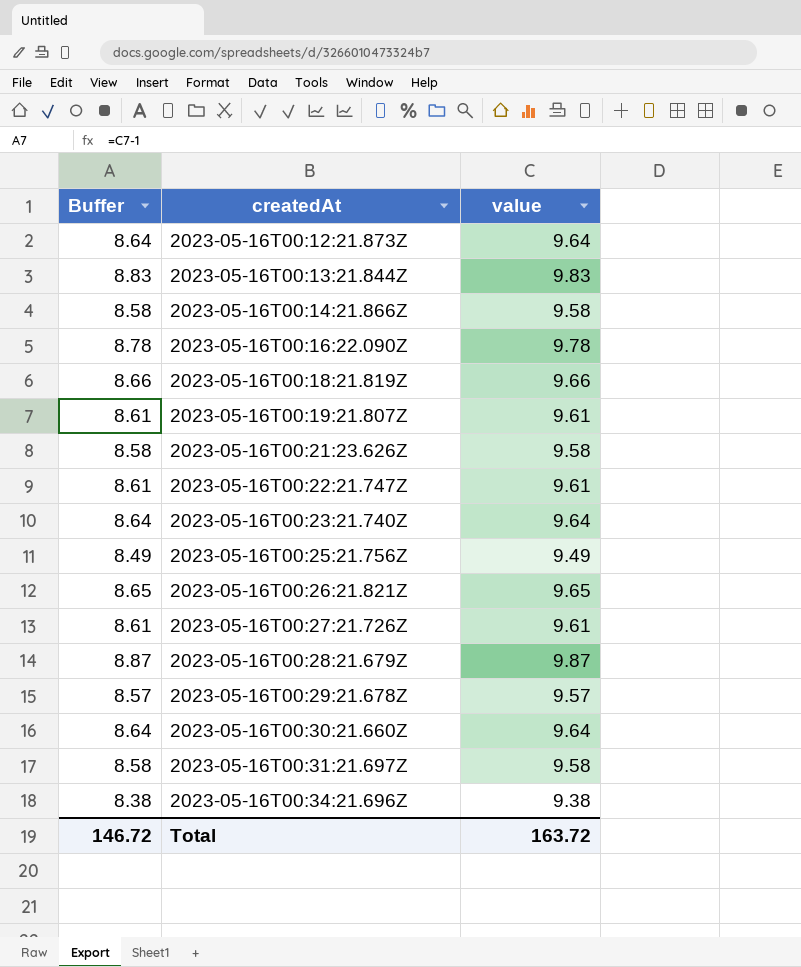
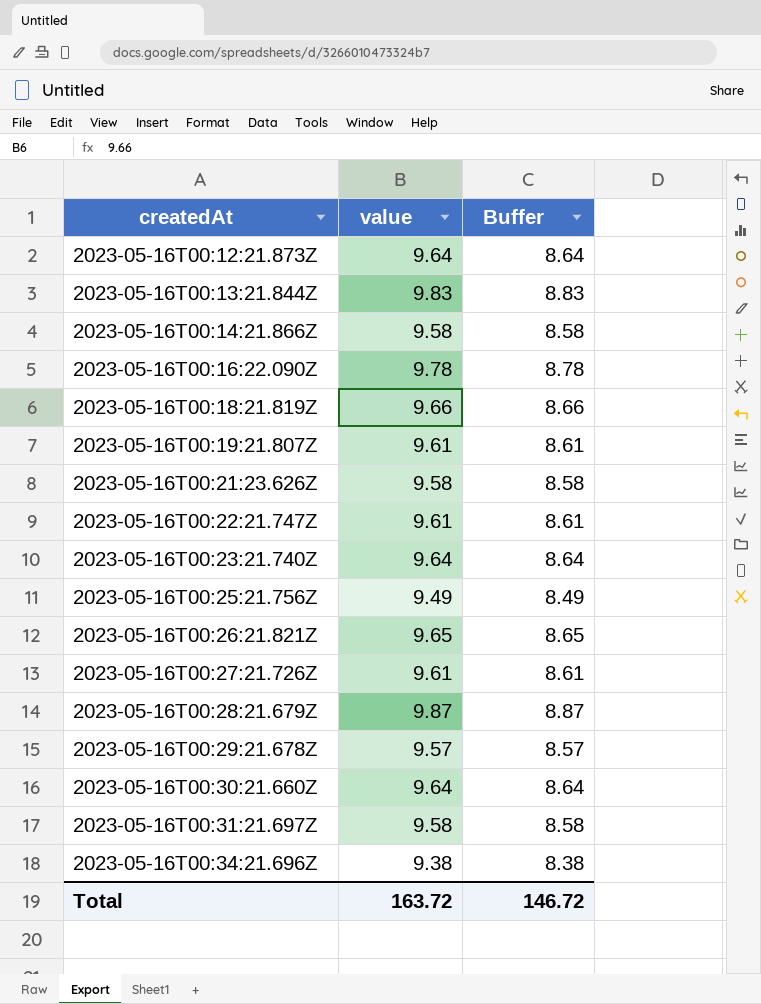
column Buffer | position: 1 -> 3

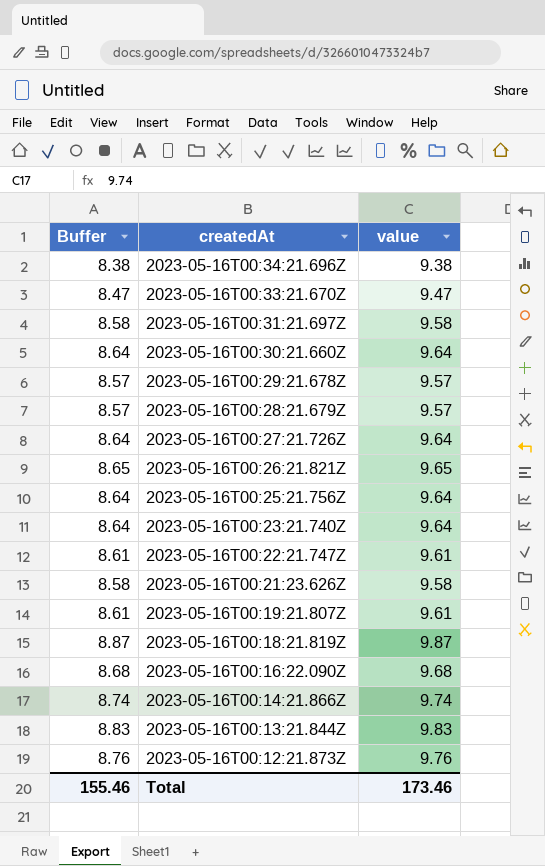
row order: createdAt ascending -> createdAt descending
column Buffer | position: 3 -> 1
row 2023-05-16T00:33:21.670Z: none -> 8.47 | 9.47
2023-05-16T00:28:21.679Z | Buffer: 8.87 -> 8.57
2023-05-16T00:28:21.679Z | value: 9.87 -> 9.57
2023-05-16T00:27:21.726Z | Buffer: 8.61 -> 8.64
2023-05-16T00:27:21.726Z | value: 9.61 -> 9.64
2023-05-16T00:25:21.756Z | Buffer: 8.49 -> 8.64
2023-05-16T00:25:21.756Z | value: 9.49 -> 9.64
2023-05-16T00:18:21.819Z | Buffer: 8.66 -> 8.87
2023-05-16T00:18:21.819Z | value: 9.66 -> 9.87
2023-05-16T00:16:22.090Z | Buffer: 8.78 -> 8.68
2023-05-16T00:16:22.090Z | value: 9.78 -> 9.68
2023-05-16T00:14:21.866Z | Buffer: 8.58 -> 8.74
2023-05-16T00:14:21.866Z | value: 9.58 -> 9.74
2023-05-16T00:12:21.873Z | Buffer: 8.64 -> 8.76
2023-05-16T00:12:21.873Z | value: 9.64 -> 9.76
Total | Buffer: 146.72 -> 155.46
Total | value: 163.72 -> 173.46

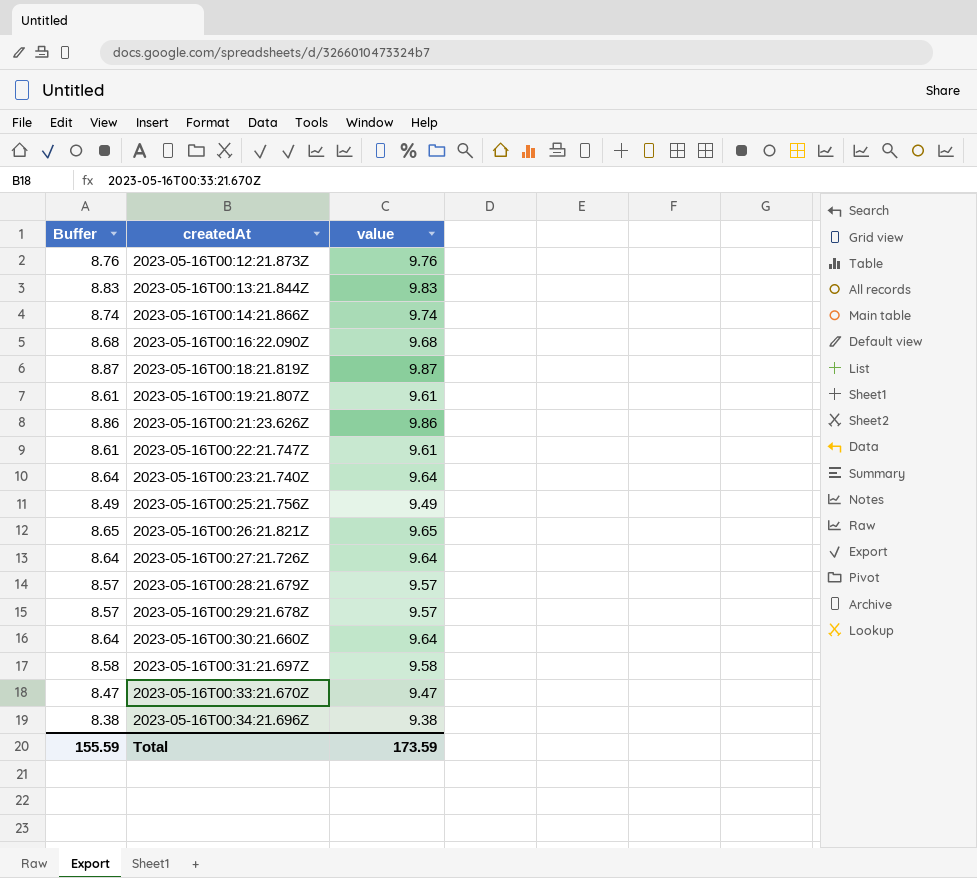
row order: createdAt descending -> createdAt ascending
2023-05-16T00:21:23.626Z | Buffer: 8.58 -> 8.86
2023-05-16T00:21:23.626Z | value: 9.58 -> 9.86
2023-05-16T00:25:21.756Z | Buffer: 8.64 -> 8.49
2023-05-16T00:25:21.756Z | value: 9.64 -> 9.49
Total | Buffer: 155.46 -> 155.59
Total | value: 173.46 -> 173.59

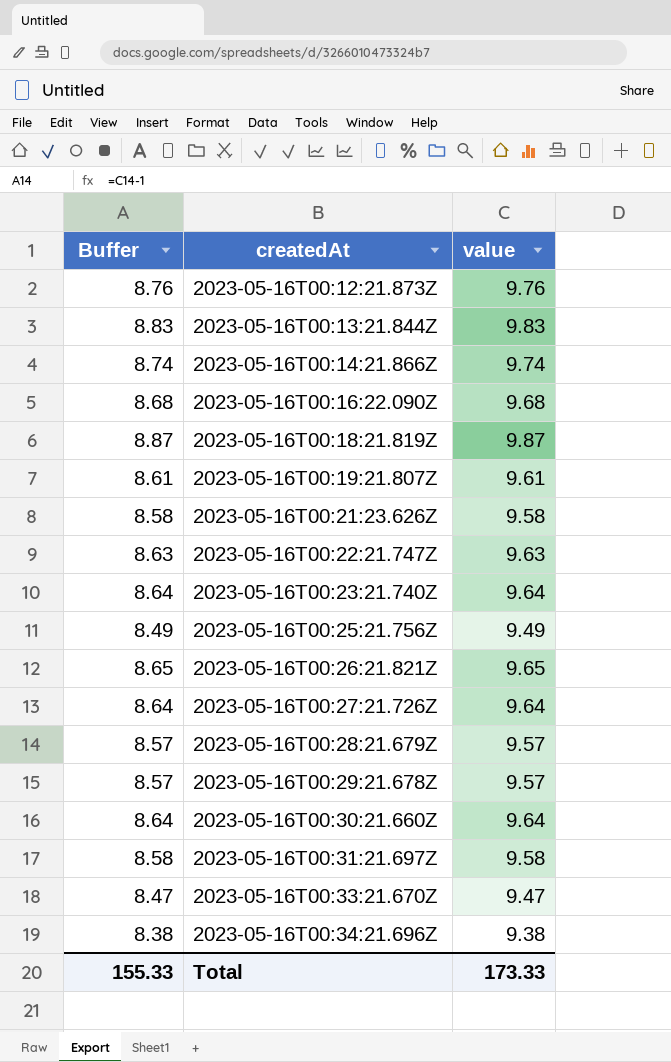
2023-05-16T00:21:23.626Z | Buffer: 8.86 -> 8.58
2023-05-16T00:21:23.626Z | value: 9.86 -> 9.58
2023-05-16T00:22:21.747Z | Buffer: 8.61 -> 8.63
2023-05-16T00:22:21.747Z | value: 9.61 -> 9.63
Total | Buffer: 155.59 -> 155.33
Total | value: 173.59 -> 173.33

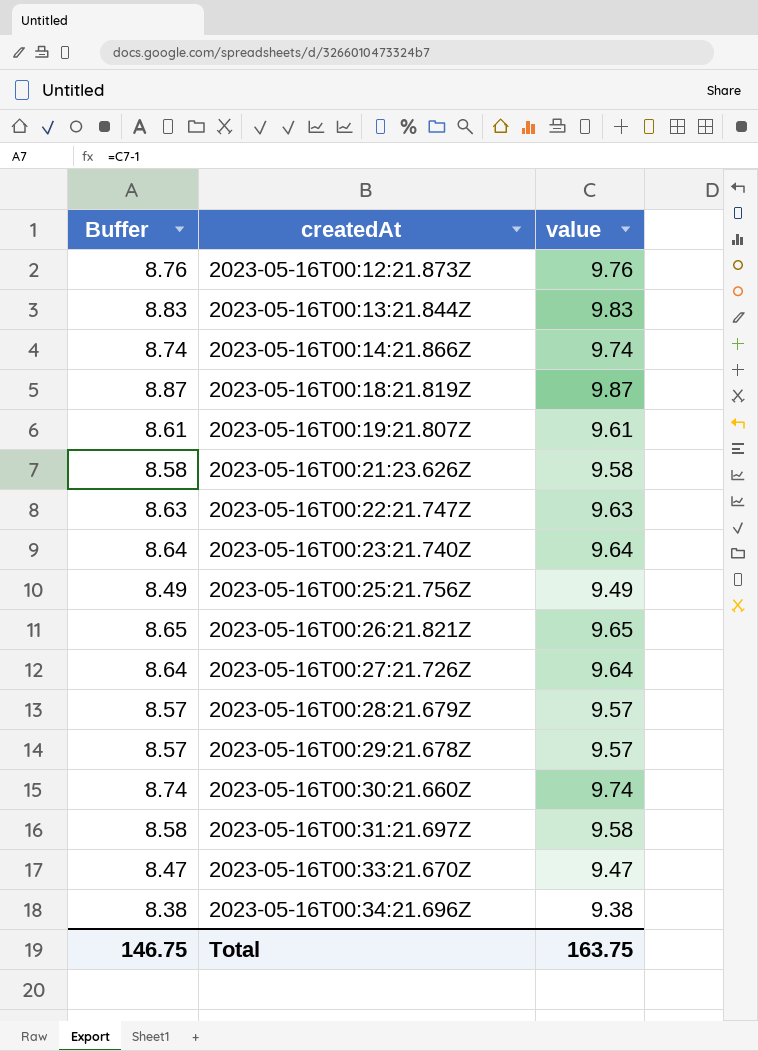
row 2023-05-16T00:16:22.090Z: 8.68 | 9.68 -> none
2023-05-16T00:30:21.660Z | Buffer: 8.64 -> 8.74
2023-05-16T00:30:21.660Z | value: 9.64 -> 9.74
Total | Buffer: 155.33 -> 146.75
Total | value: 173.33 -> 163.75

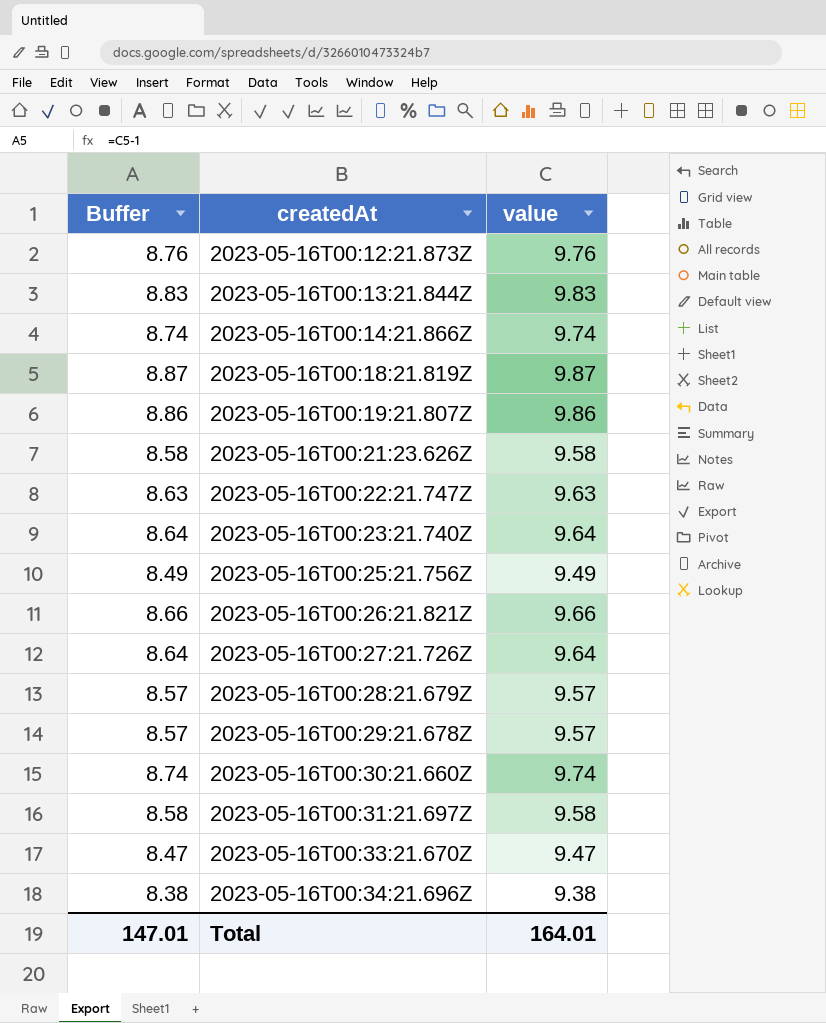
2023-05-16T00:19:21.807Z | Buffer: 8.61 -> 8.86
2023-05-16T00:19:21.807Z | value: 9.61 -> 9.86
2023-05-16T00:26:21.821Z | Buffer: 8.65 -> 8.66
2023-05-16T00:26:21.821Z | value: 9.65 -> 9.66
Total | Buffer: 146.75 -> 147.01
Total | value: 163.75 -> 164.01

